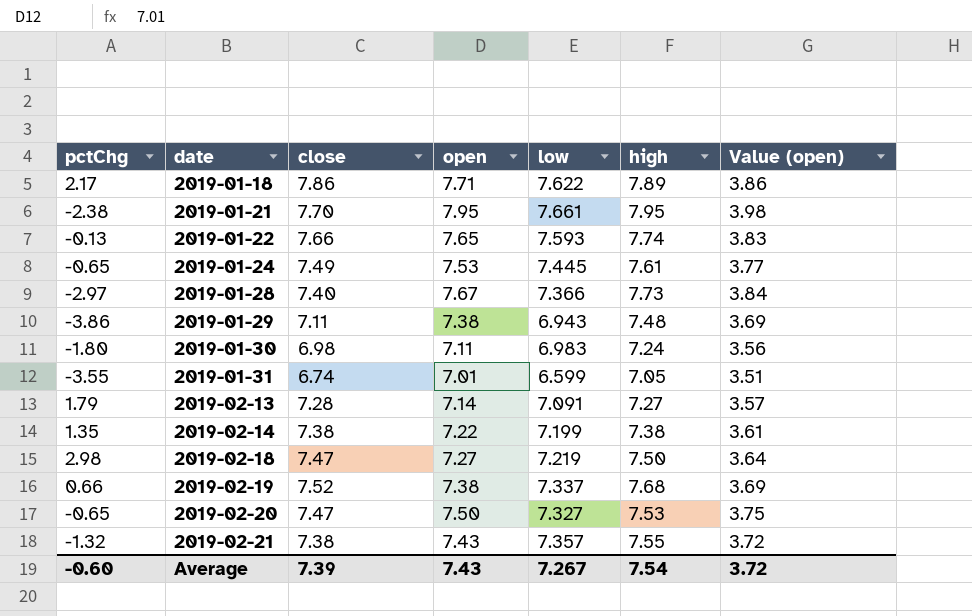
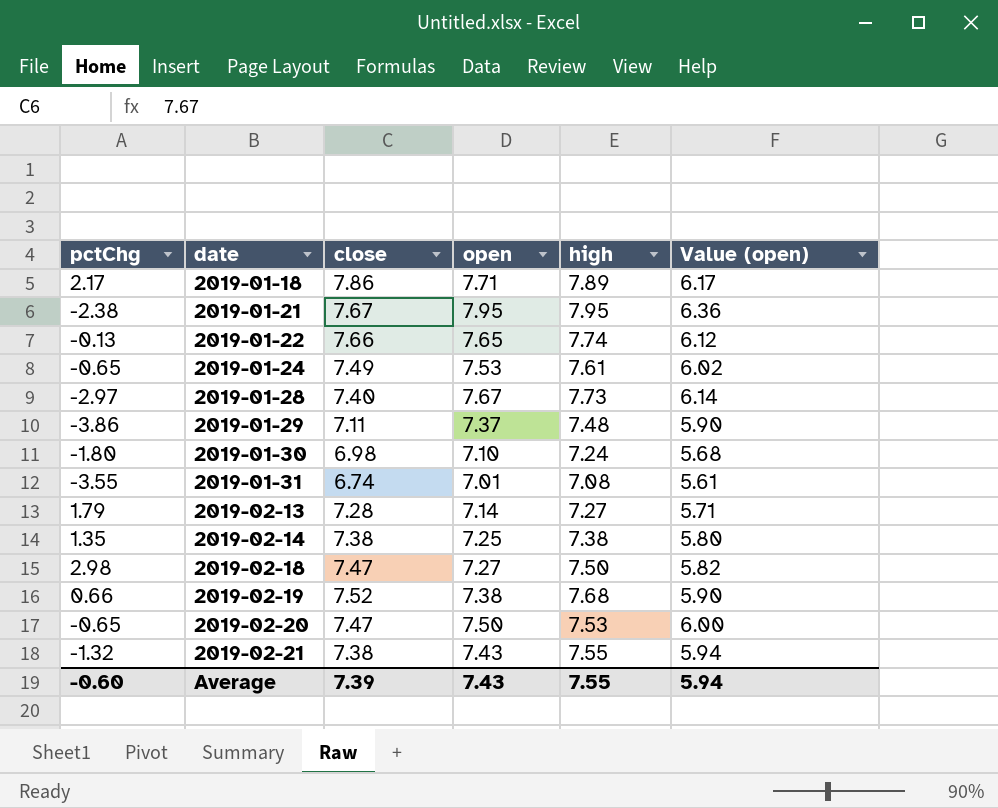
column low | position: 5 -> none
column Value (open) | formula: [open] * 0.5 -> [open] * 0.8
2019-01-21 | close: 7.70 -> 7.67
2019-01-29 | open: 7.38 -> 7.37
2019-01-30 | open: 7.11 -> 7.10
2019-01-31 | high: 7.05 -> 7.08
2019-02-14 | open: 7.22 -> 7.25
Average | high: 7.54 -> 7.55
Average | Value (open): 3.72 -> 5.94

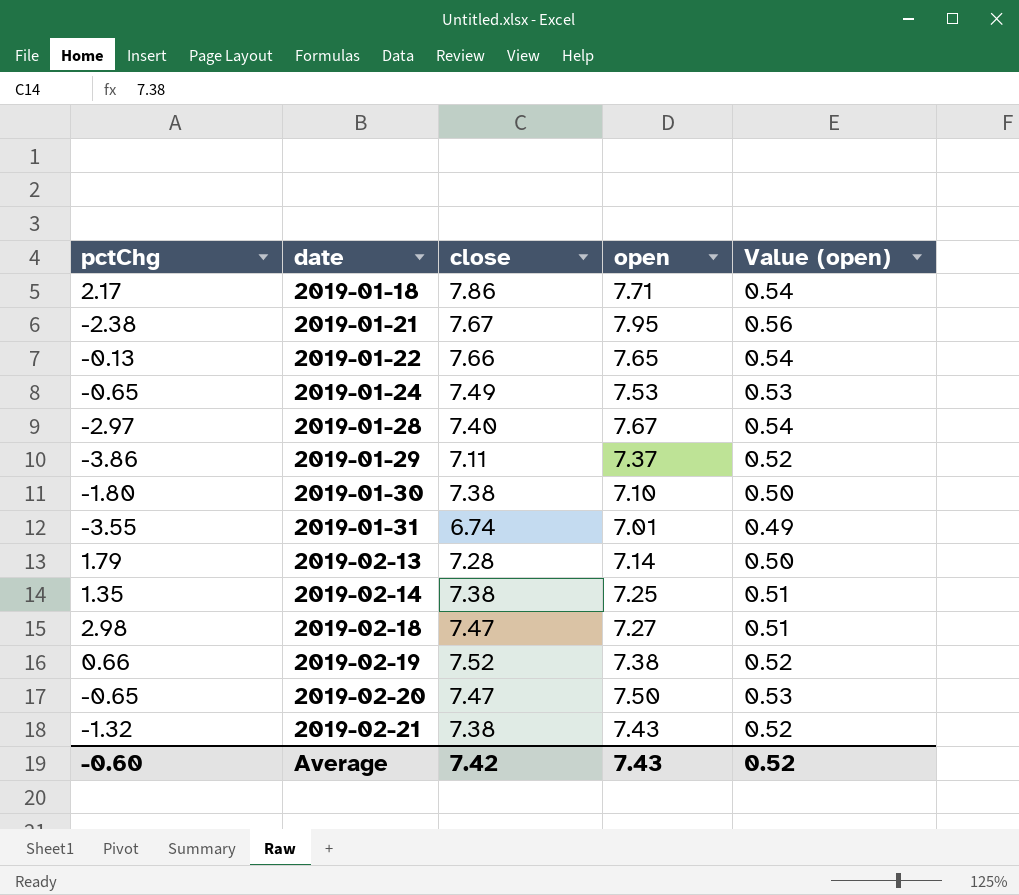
column high | position: 5 -> none
column Value (open) | formula: [open] * 0.8 -> [open] * 0.07
2019-01-30 | close: 6.98 -> 7.38
Average | close: 7.39 -> 7.42
Average | Value (open): 5.94 -> 0.52

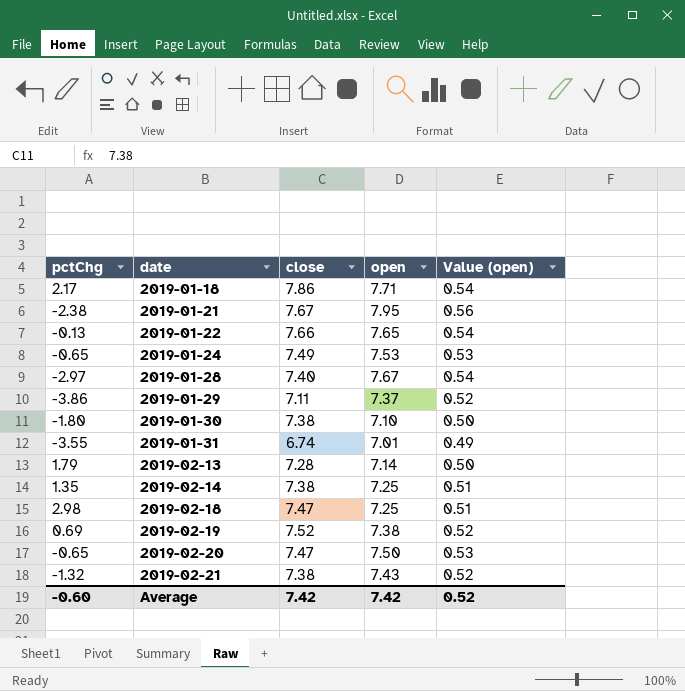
2019-02-18 | open: 7.27 -> 7.25
2019-02-19 | pctChg: 0.66 -> 0.69
Average | open: 7.43 -> 7.42

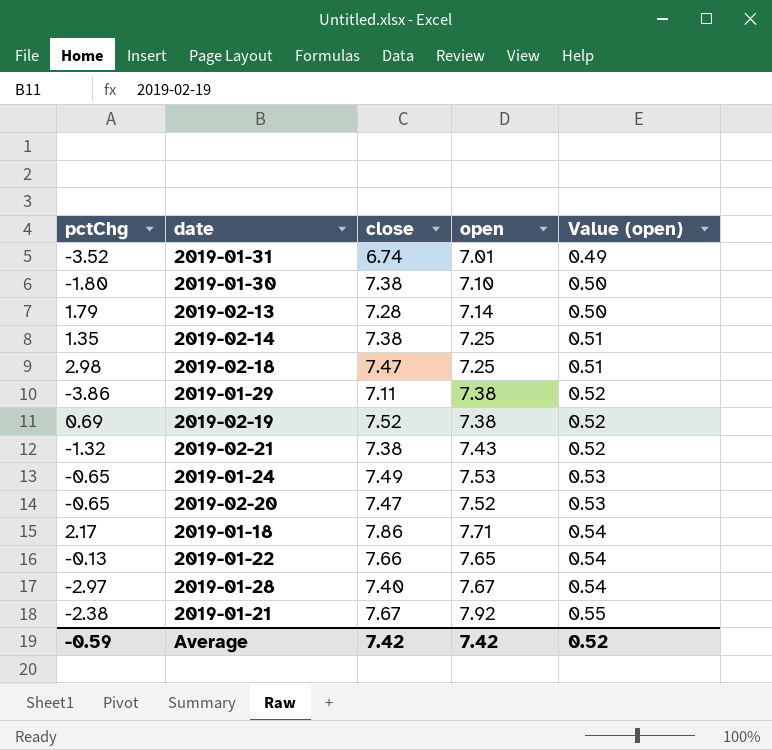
row order: date ascending -> Value (open) ascending
2019-01-31 | pctChg: -3.55 -> -3.52
2019-01-29 | open: 7.37 -> 7.38
2019-02-20 | open: 7.50 -> 7.52
2019-01-21 | open: 7.95 -> 7.92
2019-01-21 | Value (open): 0.56 -> 0.55
Average | pctChg: -0.60 -> -0.59

